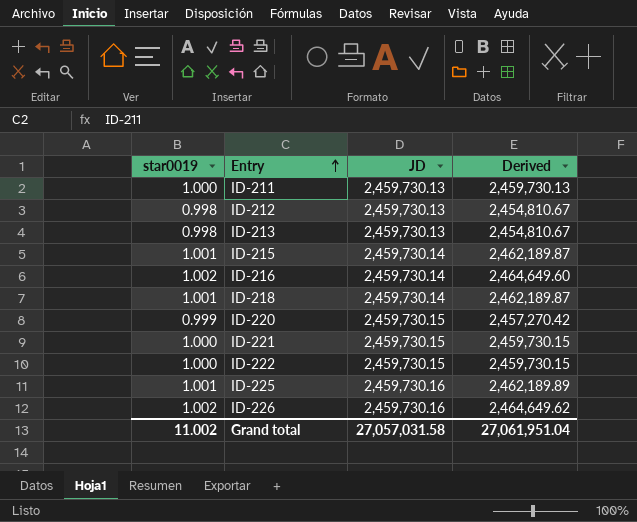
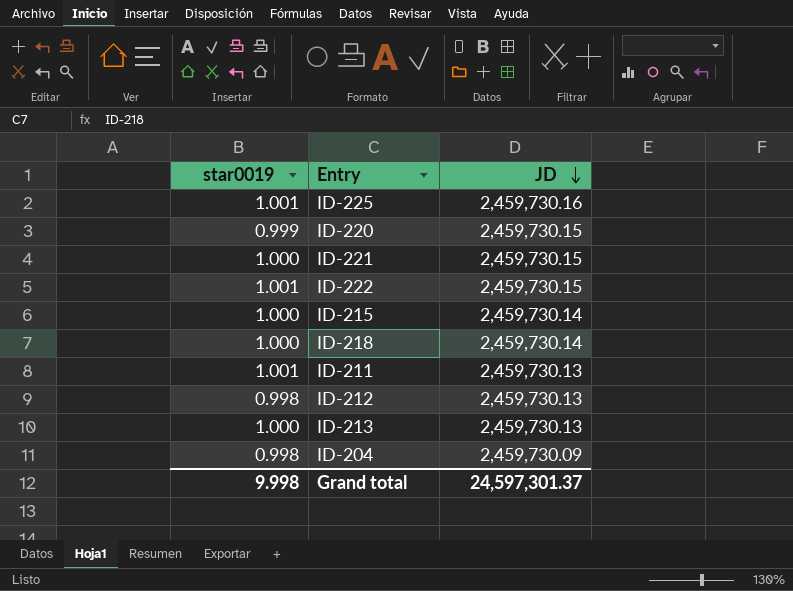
row order: Entry ascending -> JD descending
column Derived | formula: [star0019] * [JD] -> none
row ID-216: 1.002 | 2,459,730.14 | 2,464,649.60 -> none
row ID-226: 1.002 | 2,459,730.16 | 2,464,649.62 -> none
ID-222 | star0019: 1.000 -> 1.001
ID-215 | star0019: 1.001 -> 1.000
ID-218 | star0019: 1.001 -> 1.000
ID-211 | star0019: 1.000 -> 1.001
ID-213 | star0019: 0.998 -> 1.000
row ID-204: none -> 0.998 | 2,459,730.09
Grand total | star0019: 11.002 -> 9.998
Grand total | JD: 27,057,031.58 -> 24,597,301.37

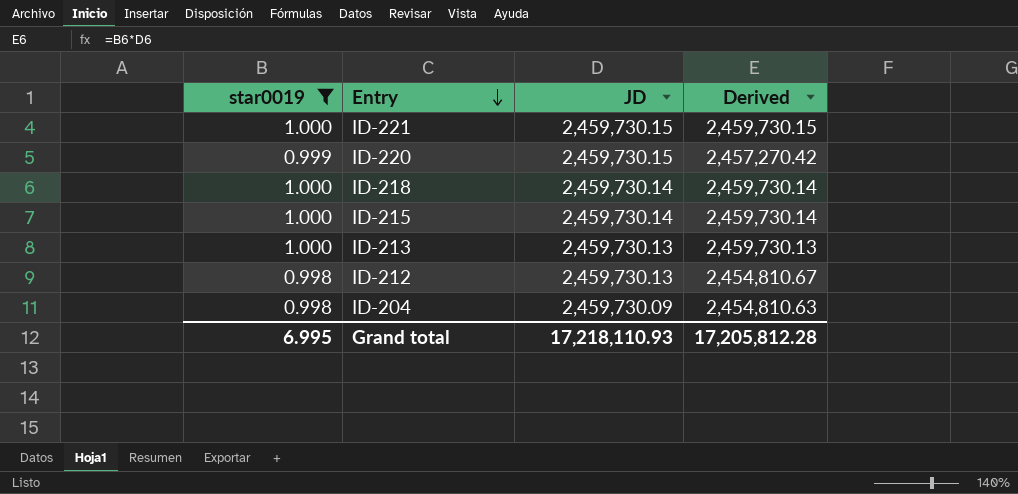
filter: none -> star0019 != 1.001
row order: JD descending -> Entry descending
column Derived | formula: none -> [star0019] * [JD]
Grand total | star0019: 9.998 -> 6.995
Grand total | JD: 24,597,301.37 -> 17,218,110.93

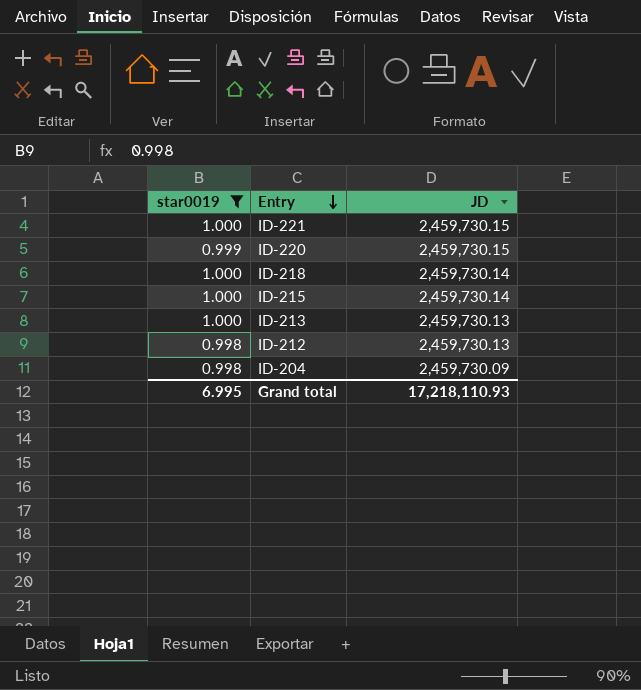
column Derived | formula: [star0019] * [JD] -> none

